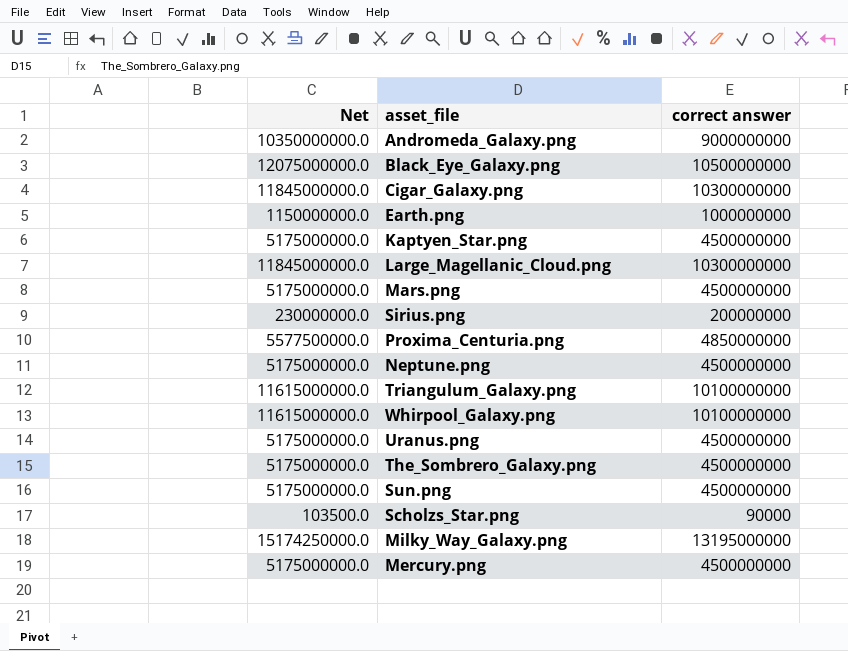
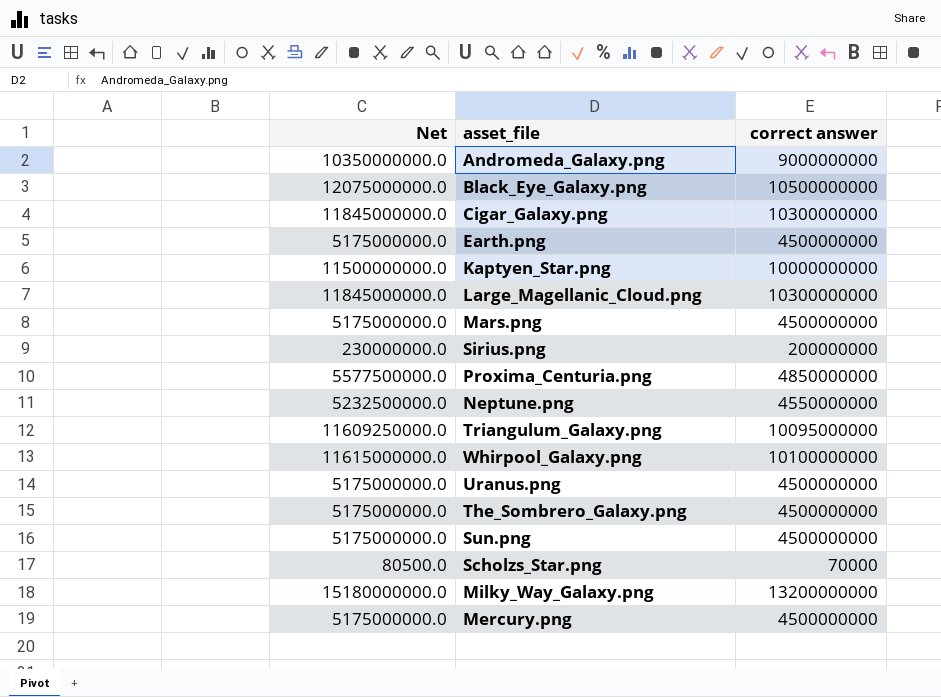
Earth.png | Net: 1150000000.0 -> 5175000000.0
Earth.png | correct answer: 1000000000 -> 4500000000
Kaptyen_Star.png | Net: 5175000000.0 -> 11500000000.0
Kaptyen_Star.png | correct answer: 4500000000 -> 10000000000
Neptune.png | Net: 5175000000.0 -> 5232500000.0
Neptune.png | correct answer: 4500000000 -> 4550000000
Triangulum_Galaxy.png | Net: 11615000000.0 -> 11609250000.0
Triangulum_Galaxy.png | correct answer: 10100000000 -> 10095000000
Scholzs_Star.png | Net: 103500.0 -> 80500.0
Scholzs_Star.png | correct answer: 90000 -> 70000
Milky_Way_Galaxy.png | Net: 15174250000.0 -> 15180000000.0
Milky_Way_Galaxy.png | correct answer: 13195000000 -> 13200000000

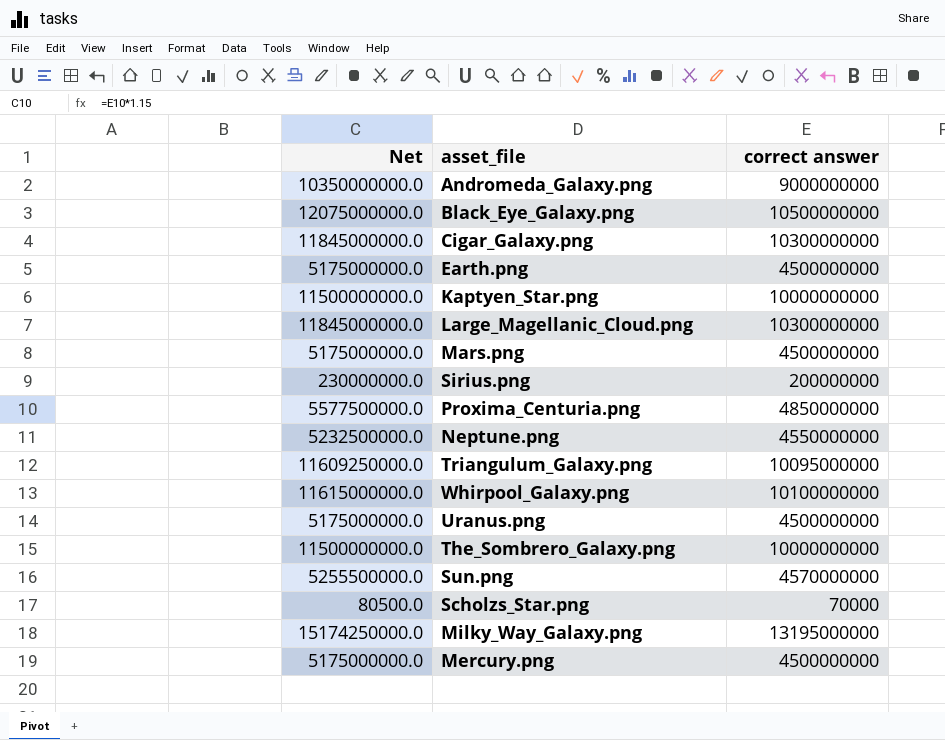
The_Sombrero_Galaxy.png | Net: 5175000000.0 -> 11500000000.0
The_Sombrero_Galaxy.png | correct answer: 4500000000 -> 10000000000
Sun.png | Net: 5175000000.0 -> 5255500000.0
Sun.png | correct answer: 4500000000 -> 4570000000
Milky_Way_Galaxy.png | Net: 15180000000.0 -> 15174250000.0
Milky_Way_Galaxy.png | correct answer: 13200000000 -> 13195000000

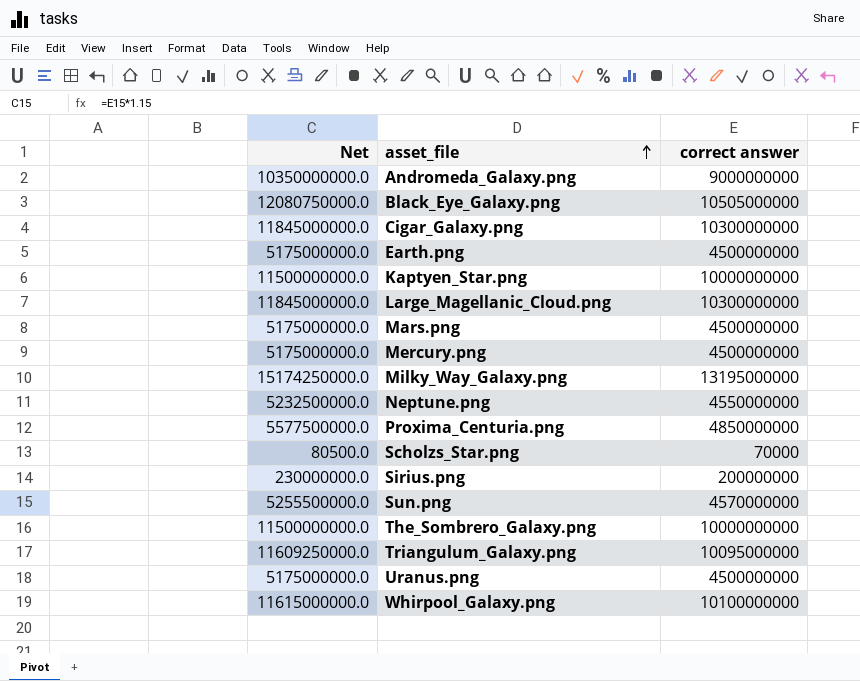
row order: none -> asset_file ascending
Black_Eye_Galaxy.png | Net: 12075000000.0 -> 12080750000.0
Black_Eye_Galaxy.png | correct answer: 10500000000 -> 10505000000

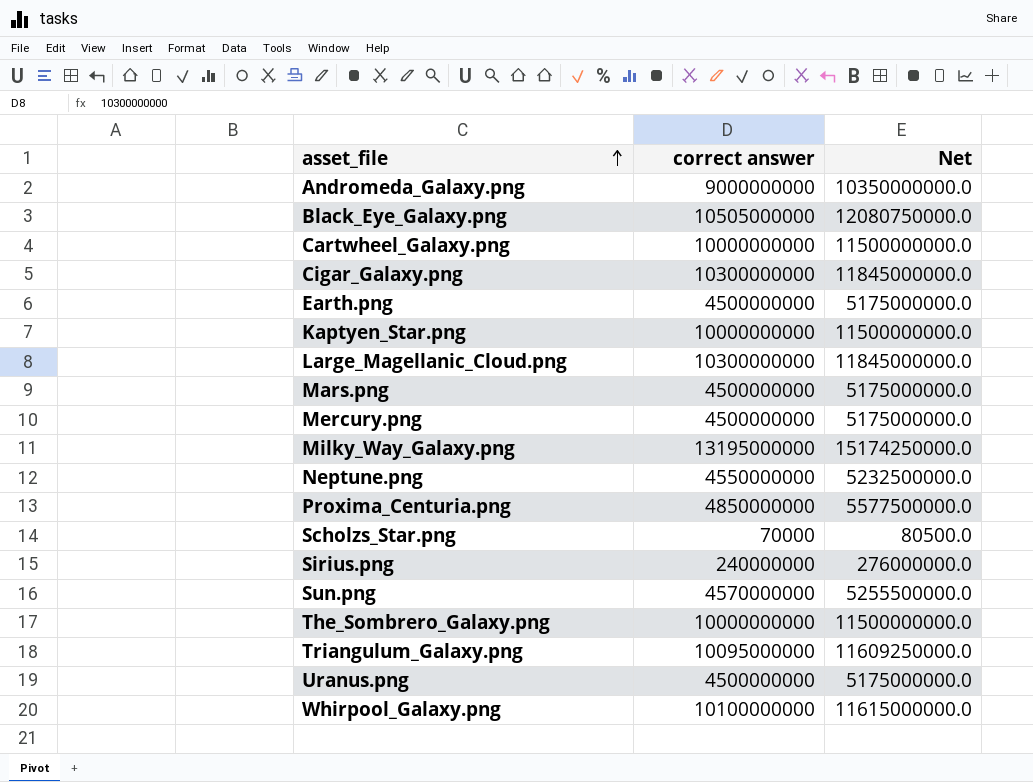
column Net | position: 1 -> 3
row Cartwheel_Galaxy.png: none -> 10000000000 | 11500000000.0
Sirius.png | correct answer: 200000000 -> 240000000
Sirius.png | Net: 230000000.0 -> 276000000.0

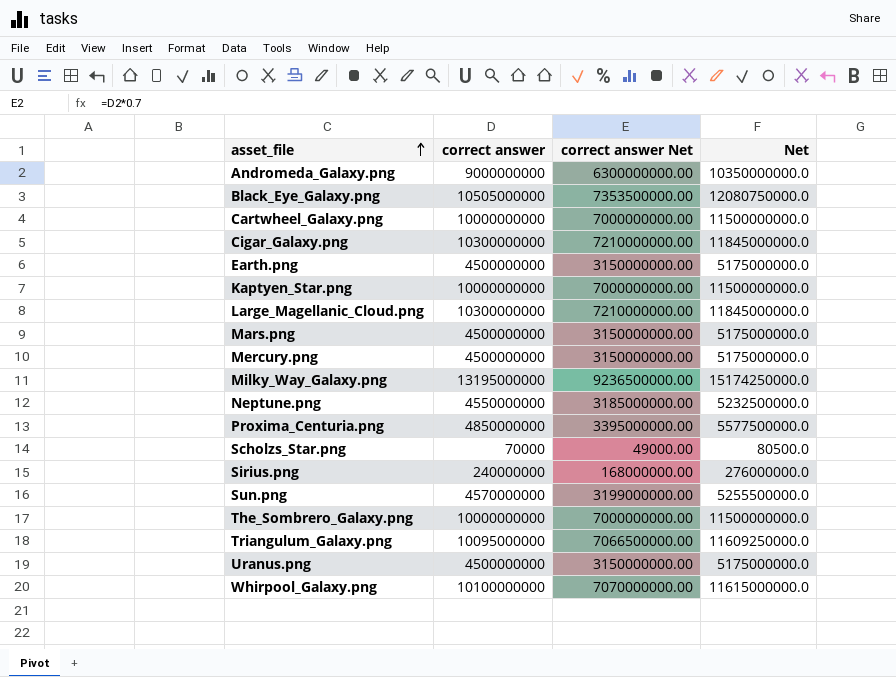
column correct answer Net | formula: none -> [correct answer] * 0.7

